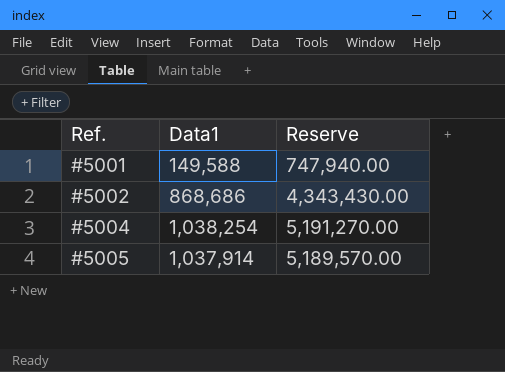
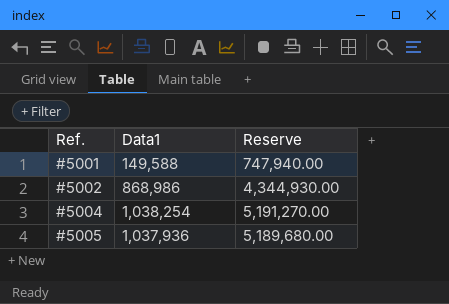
#5002 | Data1: 868,686 -> 868,986
#5002 | Reserve: 4,343,430.00 -> 4,344,930.00
#5005 | Data1: 1,037,914 -> 1,037,936
#5005 | Reserve: 5,189,570.00 -> 5,189,680.00

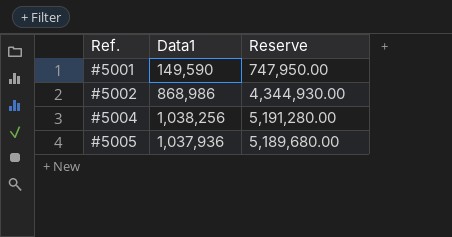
#5001 | Data1: 149,588 -> 149,590
#5001 | Reserve: 747,940.00 -> 747,950.00
#5004 | Data1: 1,038,254 -> 1,038,256
#5004 | Reserve: 5,191,270.00 -> 5,191,280.00

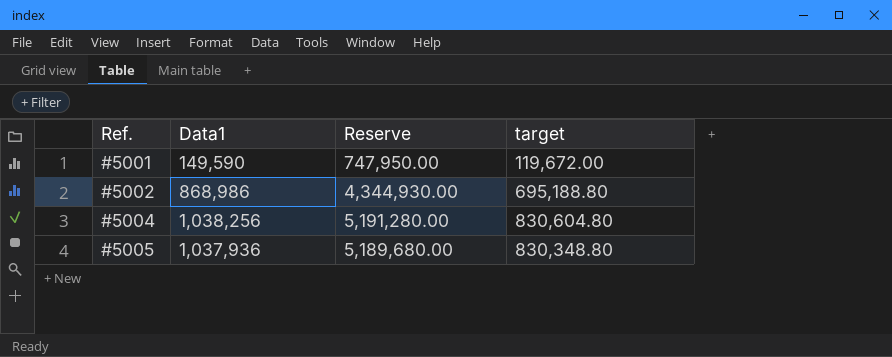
column target | formula: none -> [Data1] * 0.8

